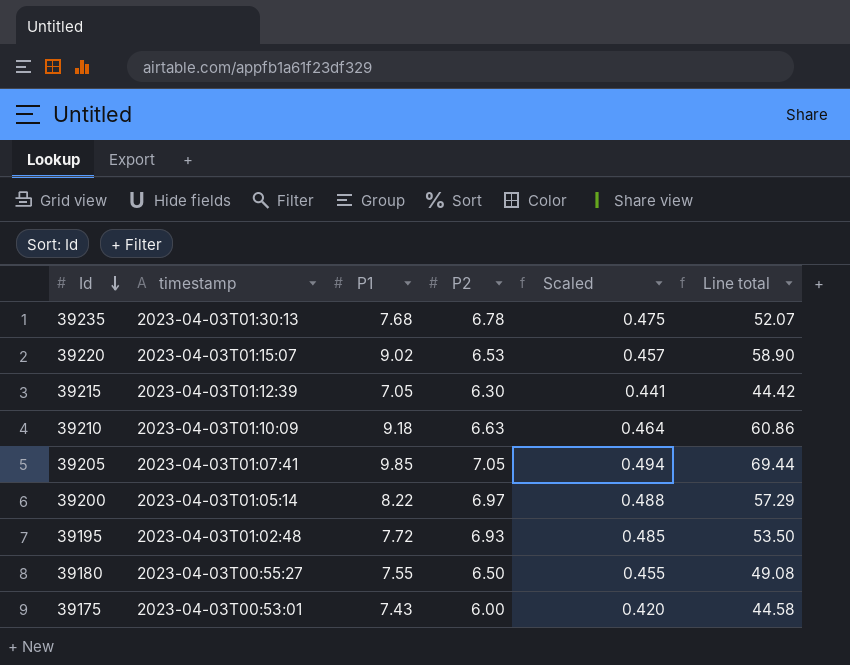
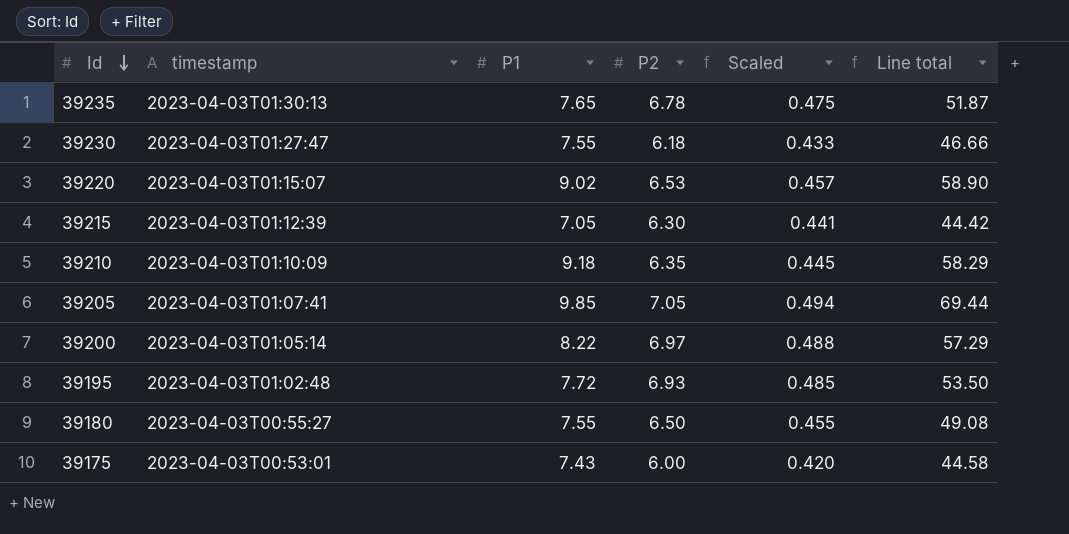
39235 | P1: 7.68 -> 7.65
39235 | Line total: 52.07 -> 51.87
row 39230: none -> 2023-04-03T01:27:47 | 7.55 | 6.18 | 0.433 | 46.66
39210 | P2: 6.63 -> 6.35
39210 | Scaled: 0.464 -> 0.445
39210 | Line total: 60.86 -> 58.29

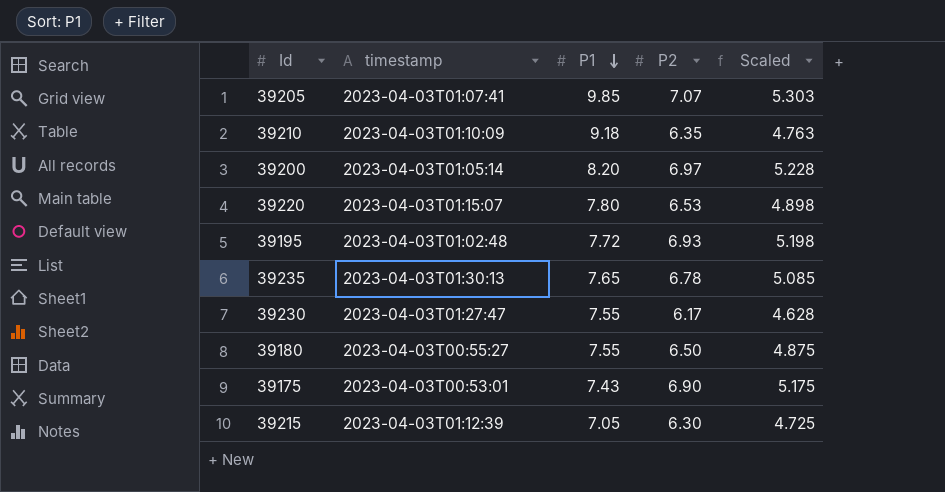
row order: Id descending -> P1 descending
column Line total | formula: [P1] * [P2] -> none
column Scaled | formula: [P2] * 0.07 -> [P2] * 0.75
39205 | P2: 7.05 -> 7.07
39200 | P1: 8.22 -> 8.20
39220 | P1: 9.02 -> 7.80
39230 | P2: 6.18 -> 6.17
39175 | P2: 6.00 -> 6.90

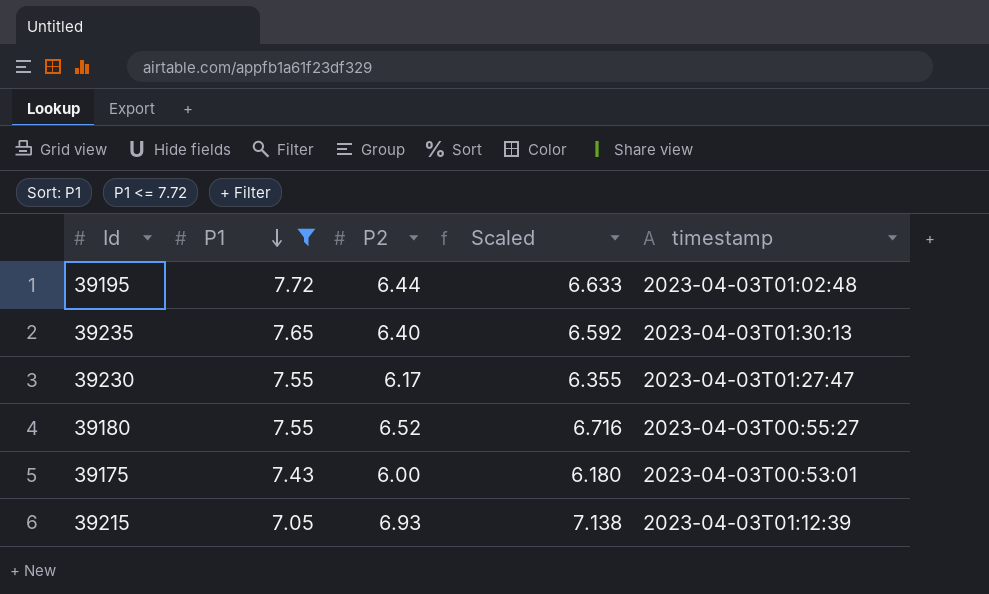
filter: none -> P1 <= 7.72
column Scaled | formula: [P2] * 0.75 -> [P2] * 1.03
column timestamp | position: 2 -> 5
39195 | P2: 6.93 -> 6.44
39235 | P2: 6.78 -> 6.40
39180 | P2: 6.50 -> 6.52
39175 | P2: 6.90 -> 6.00
39215 | P2: 6.30 -> 6.93

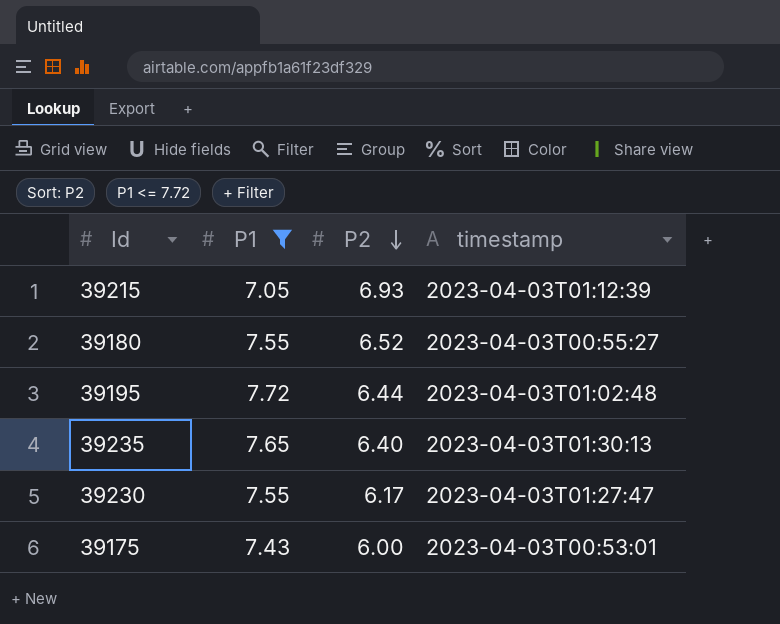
row order: P1 descending -> P2 descending
column Scaled | formula: [P2] * 1.03 -> none

